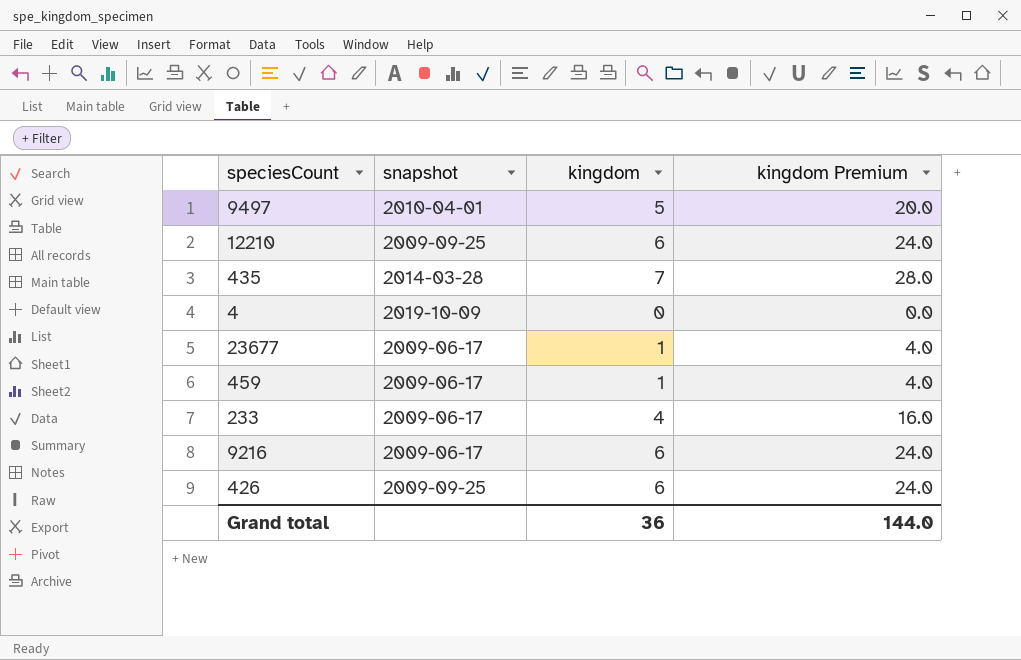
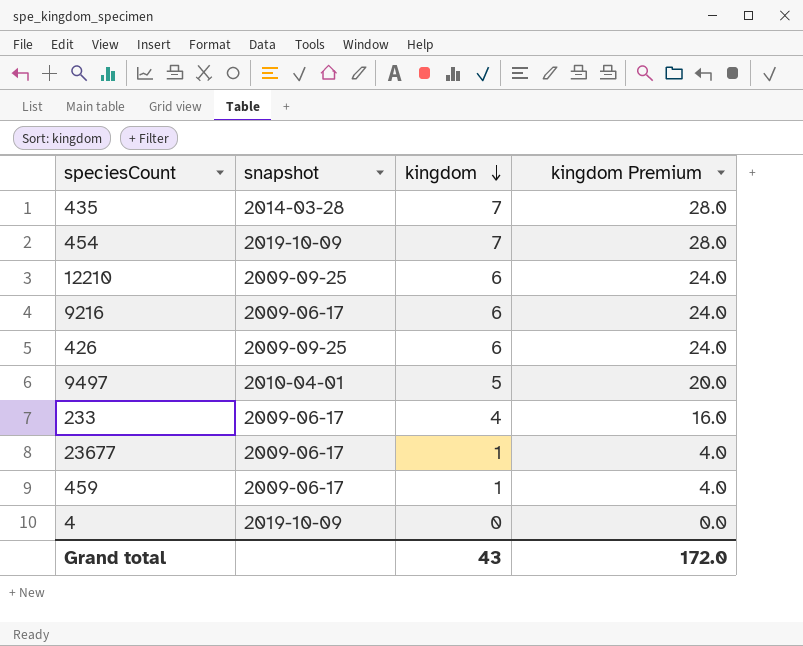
row order: none -> kingdom descending
row 454: none -> 2019-10-09 | 7 | 28.0
Grand total | kingdom: 36 -> 43
Grand total | kingdom Premium: 144.0 -> 172.0

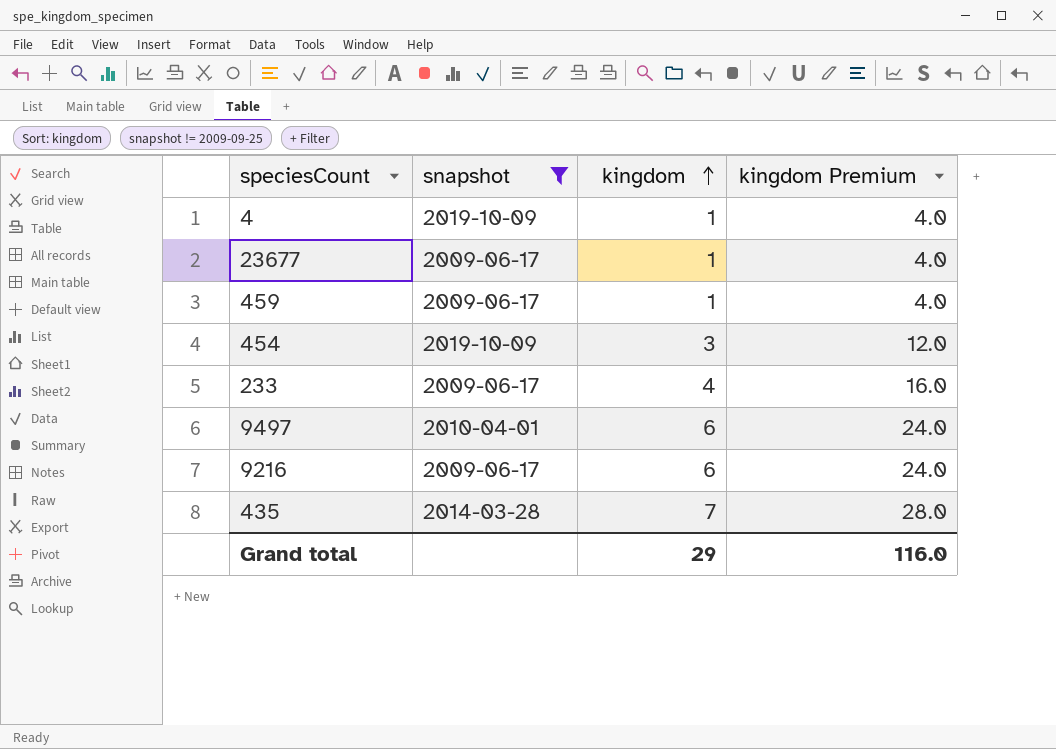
filter: none -> snapshot != 2009-09-25
row order: kingdom descending -> kingdom ascending
4 | kingdom: 0 -> 1
4 | kingdom Premium: 0.0 -> 4.0
454 | kingdom: 7 -> 3
454 | kingdom Premium: 28.0 -> 12.0
9497 | kingdom: 5 -> 6
9497 | kingdom Premium: 20.0 -> 24.0
Grand total | kingdom: 43 -> 29
Grand total | kingdom Premium: 172.0 -> 116.0

